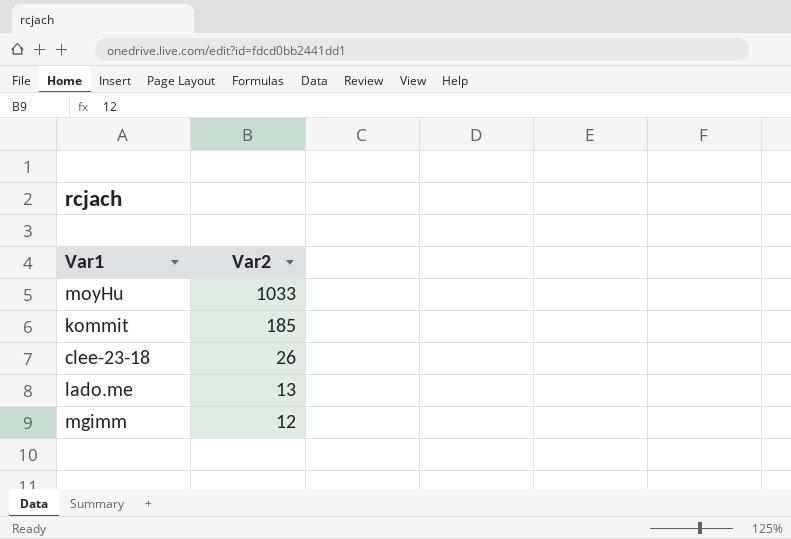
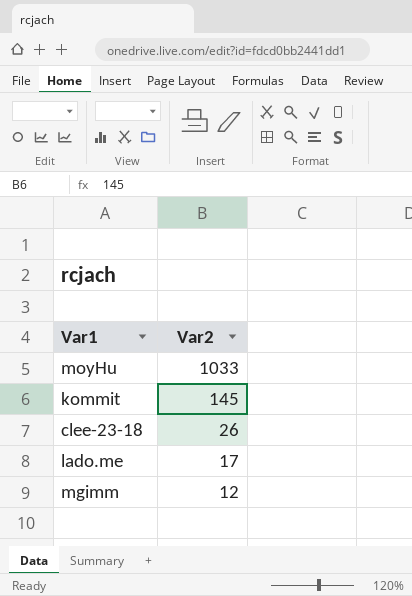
kommit | Var2: 185 -> 145
lado.me | Var2: 13 -> 17

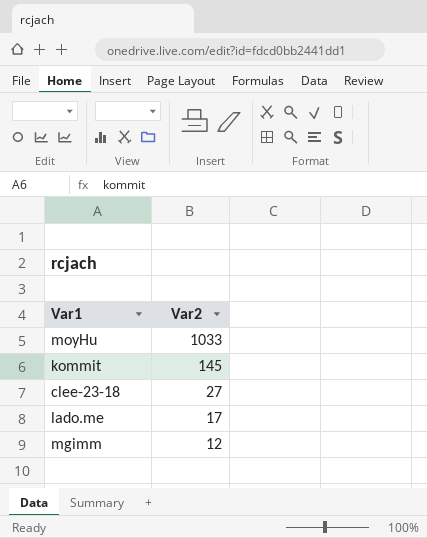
clee-23-18 | Var2: 26 -> 27

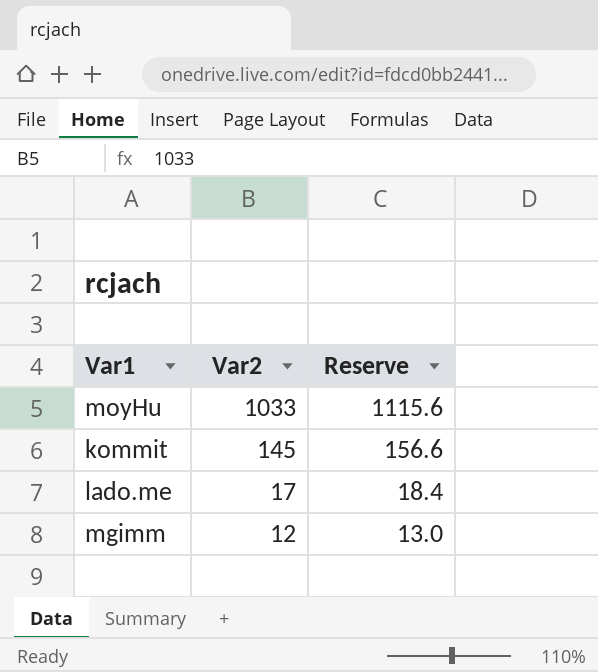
column Reserve | formula: none -> [Var2] * 1.08
row clee-23-18: 27 -> none

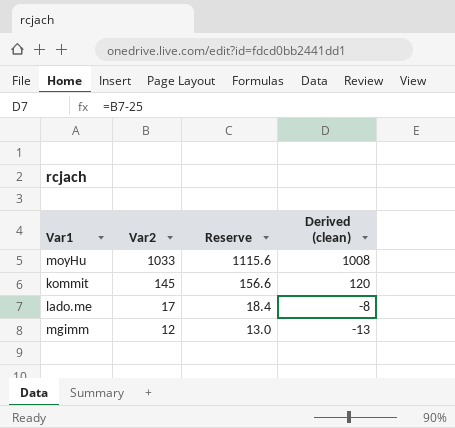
column Derived (clean) | formula: none -> [Var2] - 25

